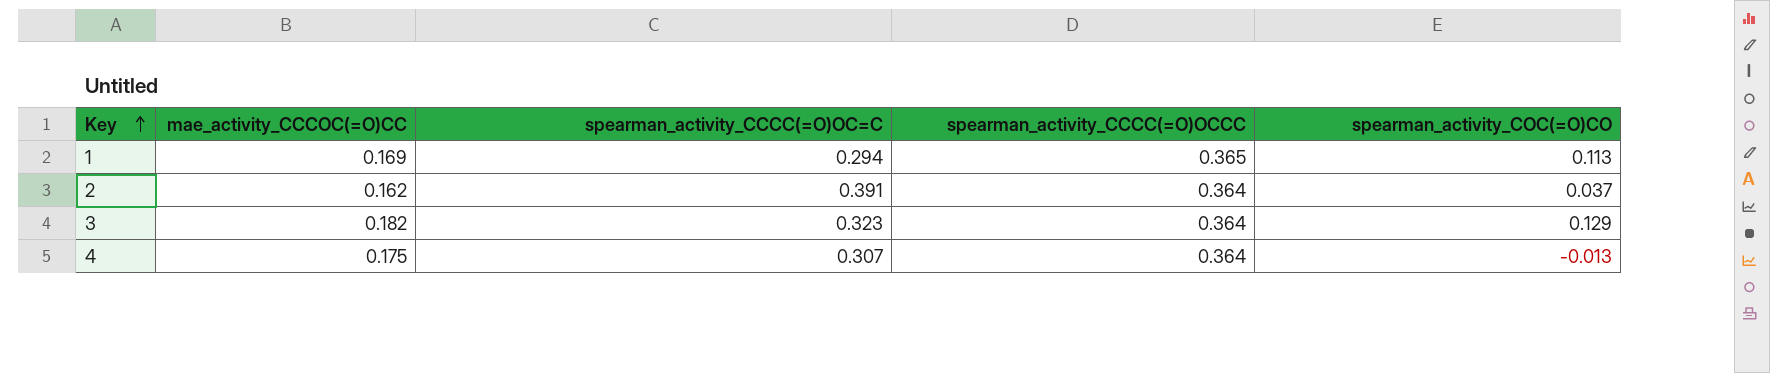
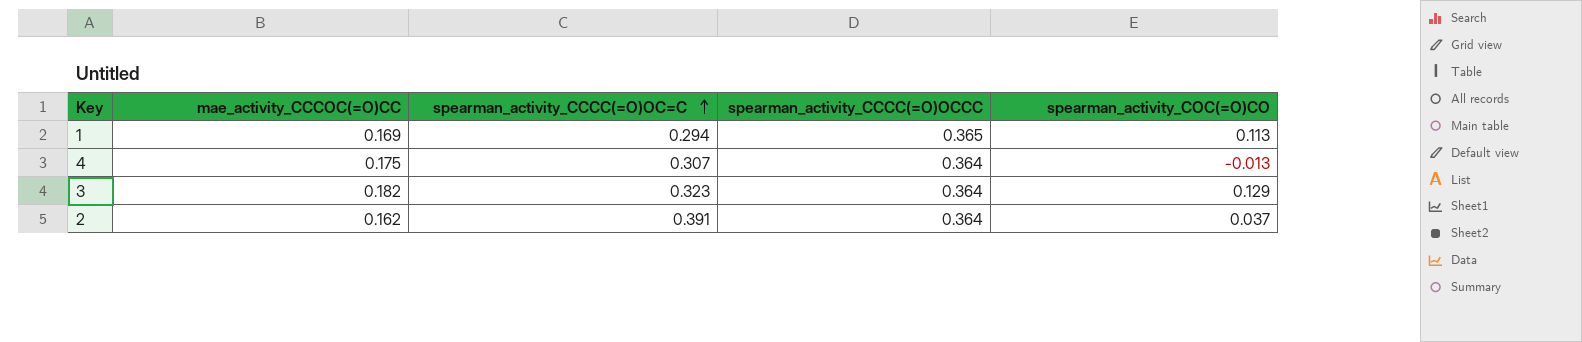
row order: Key ascending -> spearman_activity_CCCC(=O)OC=C ascending

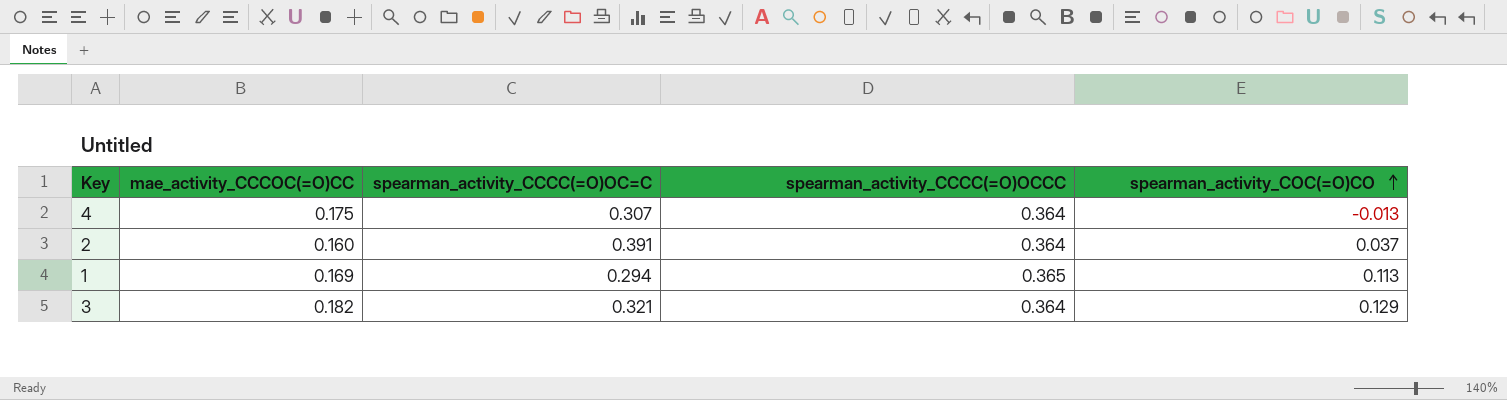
row order: spearman_activity_CCCC(=O)OC=C ascending -> spearman_activity_COC(=O)CO ascending
2 | mae_activity_CCCOC(=O)CC: 0.162 -> 0.160
3 | spearman_activity_CCCC(=O)OC=C: 0.323 -> 0.321

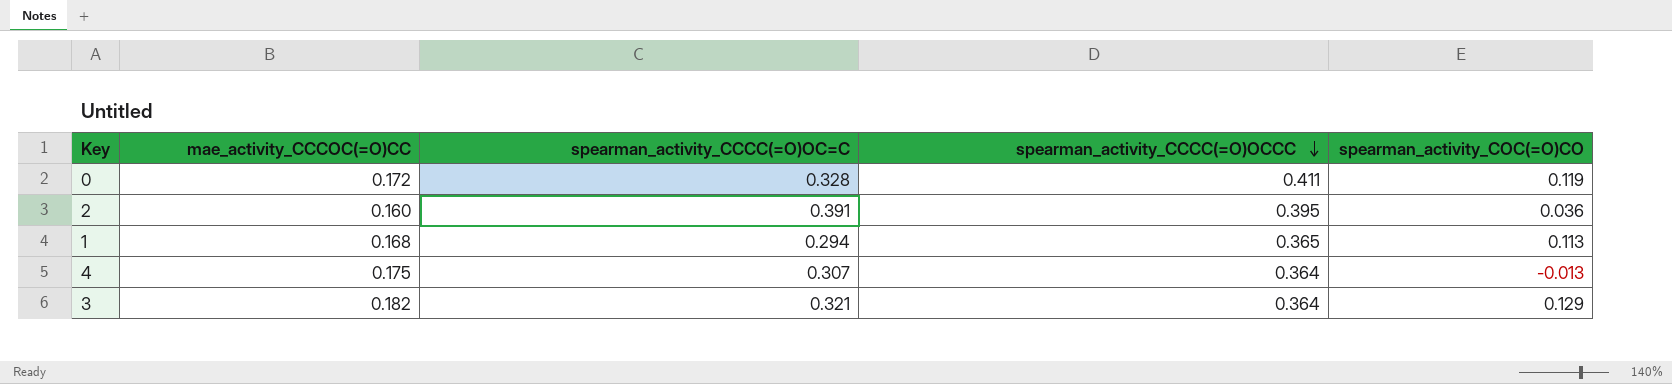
row order: spearman_activity_COC(=O)CO ascending -> spearman_activity_CCCC(=O)OCCC descending
row 0: none -> 0.172 | 0.328 | 0.411 | 0.119
2 | spearman_activity_CCCC(=O)OCCC: 0.364 -> 0.395
2 | spearman_activity_COC(=O)CO: 0.037 -> 0.036
1 | mae_activity_CCCOC(=O)CC: 0.169 -> 0.168

